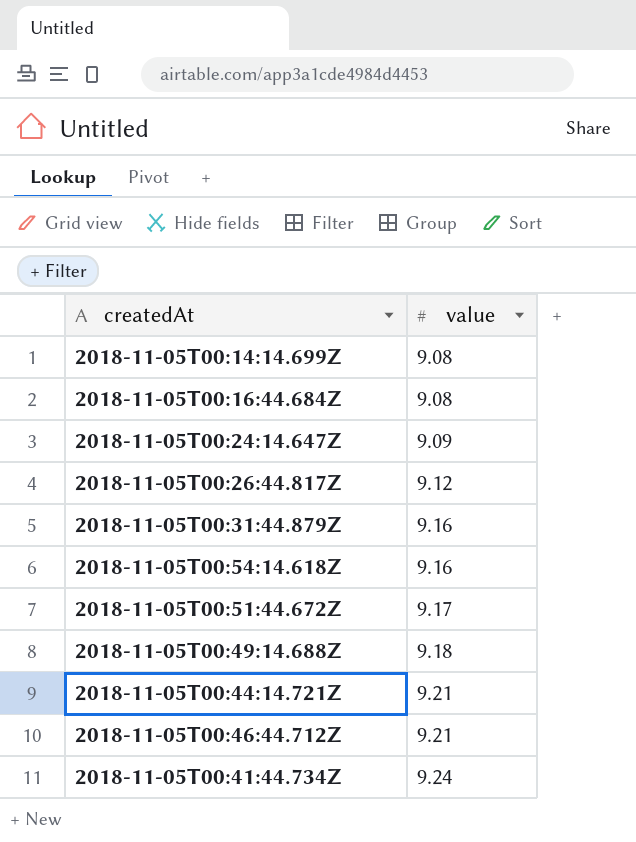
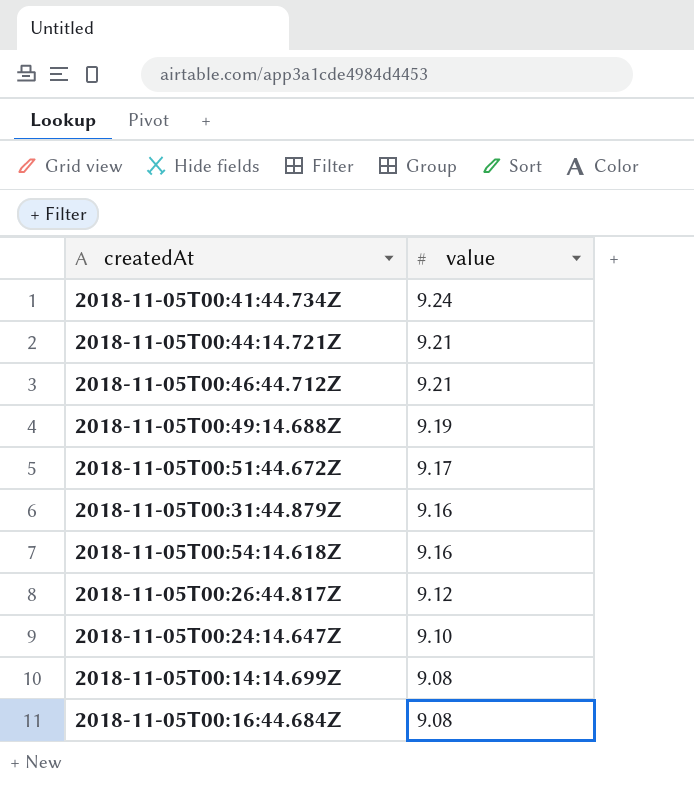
row order: value ascending -> value descending
2018-11-05T00:49:14.688Z | value: 9.18 -> 9.19
2018-11-05T00:24:14.647Z | value: 9.09 -> 9.10

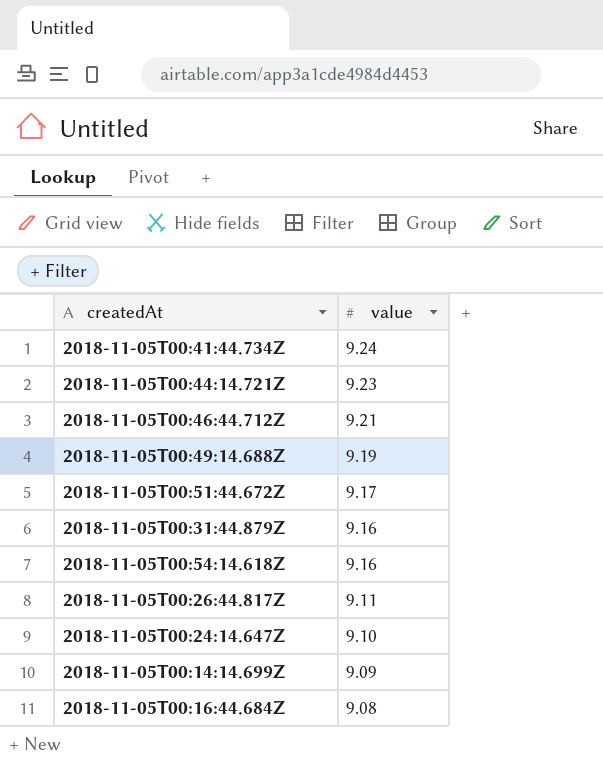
2018-11-05T00:44:14.721Z | value: 9.21 -> 9.23
2018-11-05T00:26:44.817Z | value: 9.12 -> 9.11
2018-11-05T00:14:14.699Z | value: 9.08 -> 9.09

